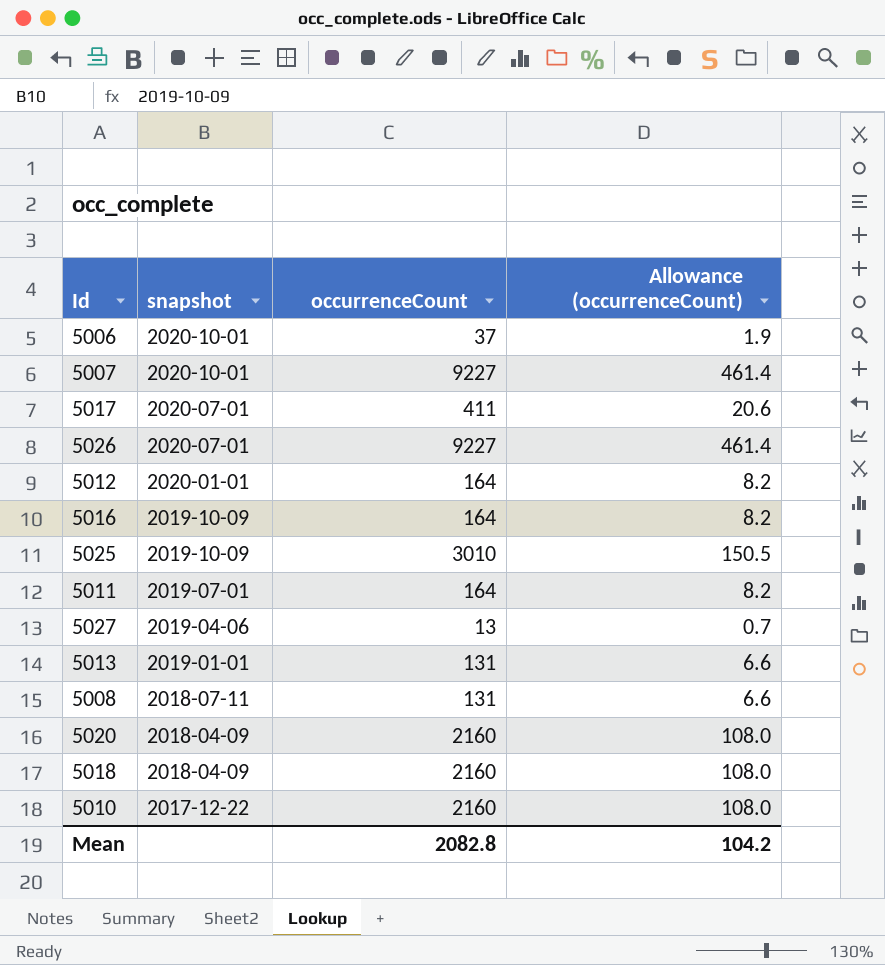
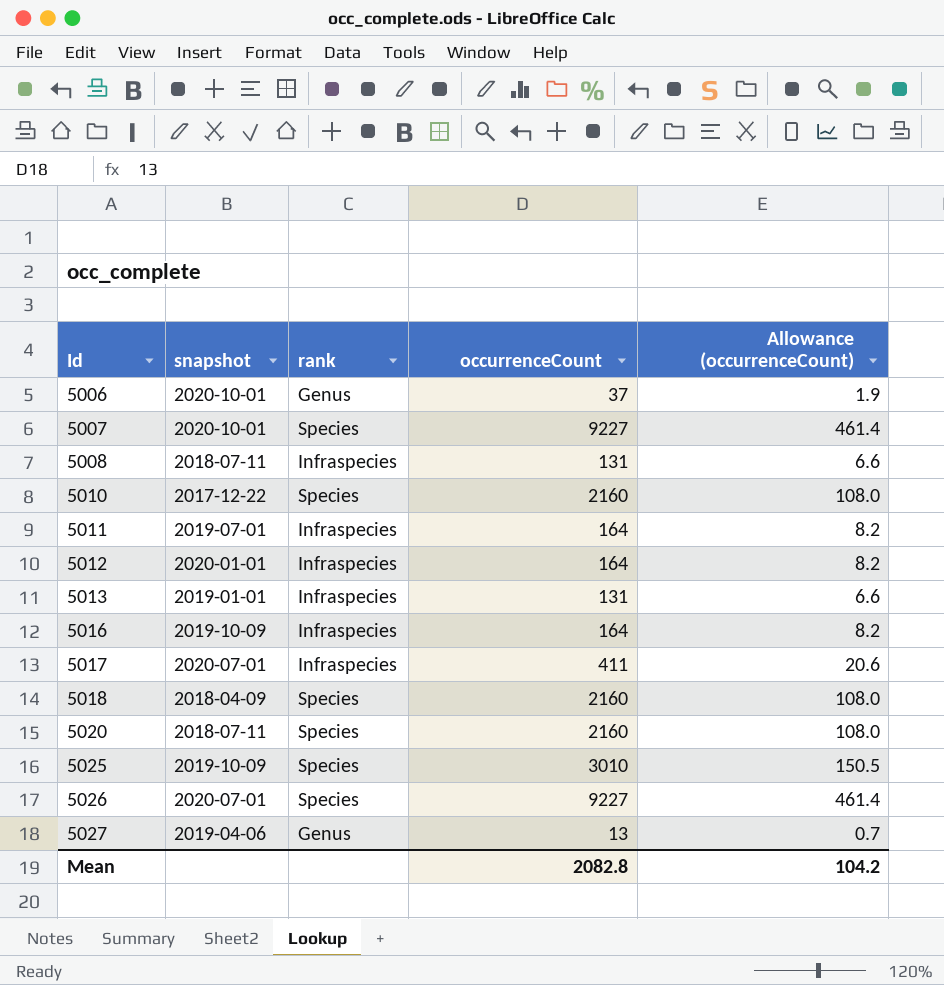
row order: snapshot descending -> Id ascending
column rank | position: none -> 3
5020 | snapshot: 2018-04-09 -> 2018-07-11

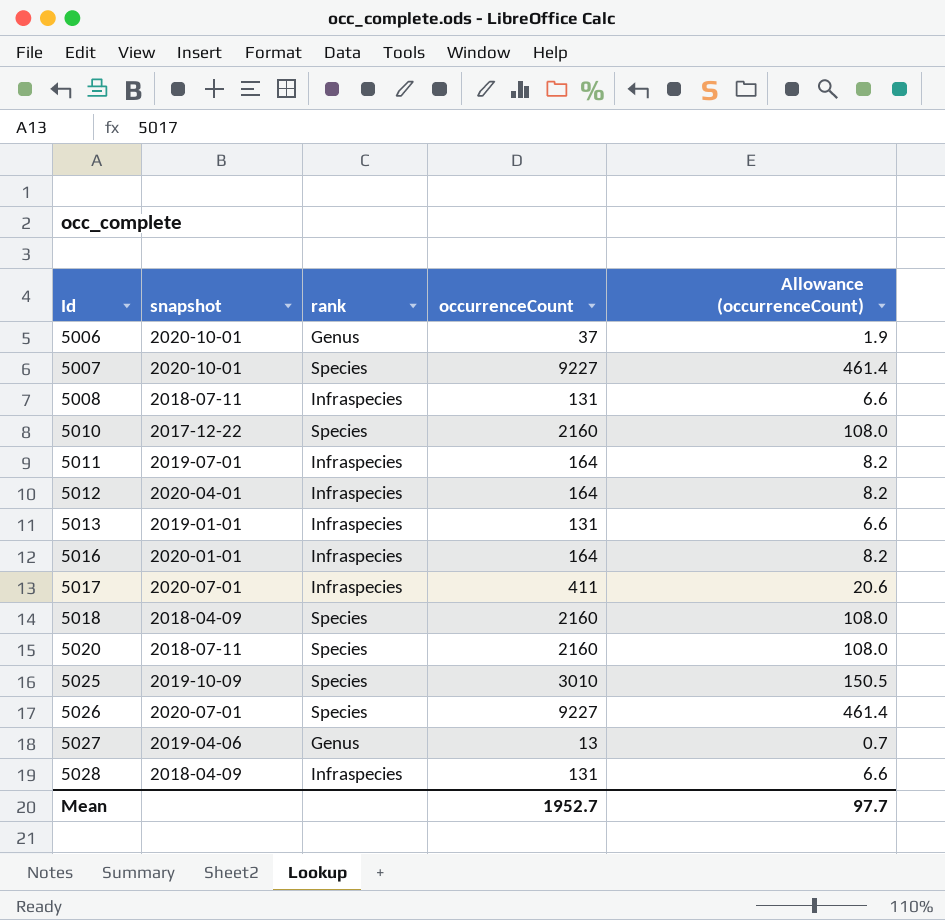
5012 | snapshot: 2020-01-01 -> 2020-04-01
5016 | snapshot: 2019-10-09 -> 2020-01-01
row 5028: none -> 2018-04-09 | Infraspecies | 131 | 6.6
Mean | occurrenceCount: 2082.8 -> 1952.7
Mean | Allowance (occurrenceCount): 104.2 -> 97.7

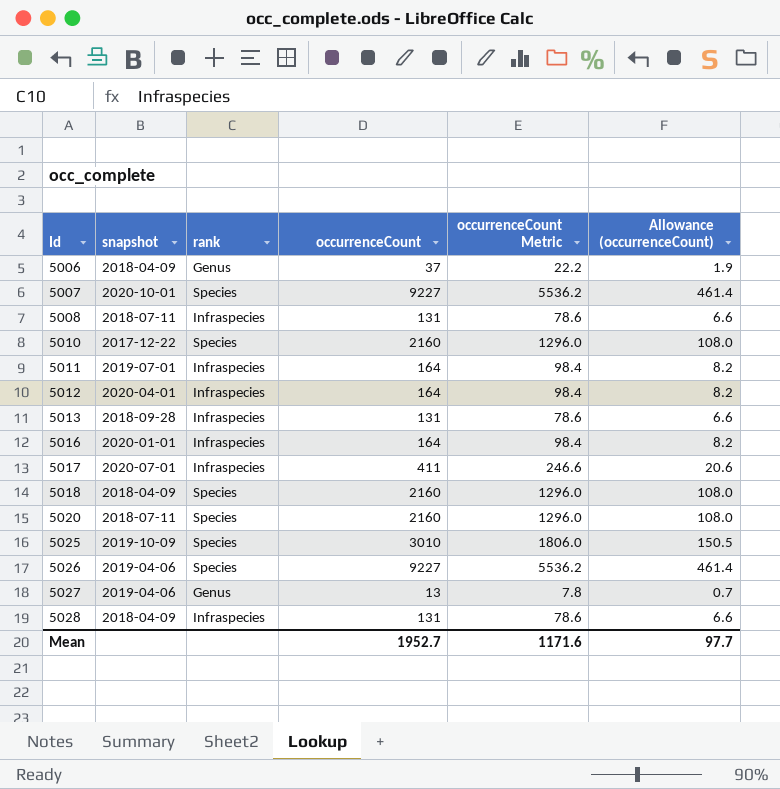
column occurrenceCount Metric | formula: none -> [occurrenceCount] * 0.6
5006 | snapshot: 2020-10-01 -> 2018-04-09
5013 | snapshot: 2019-01-01 -> 2018-09-28
5026 | snapshot: 2020-07-01 -> 2019-04-06

